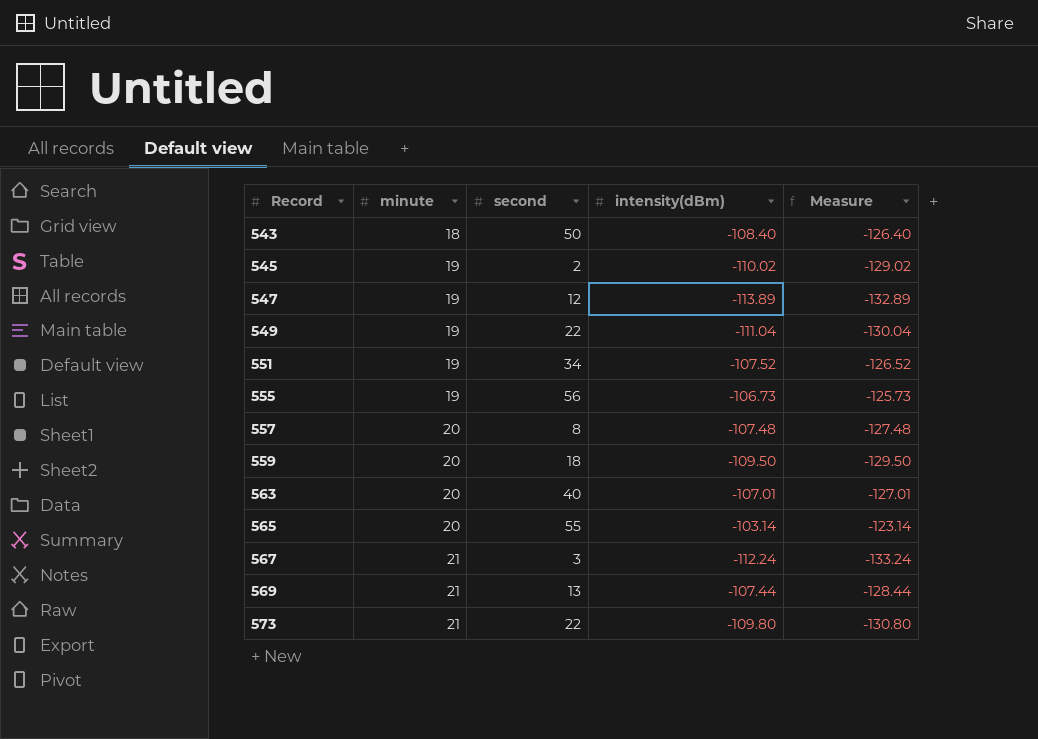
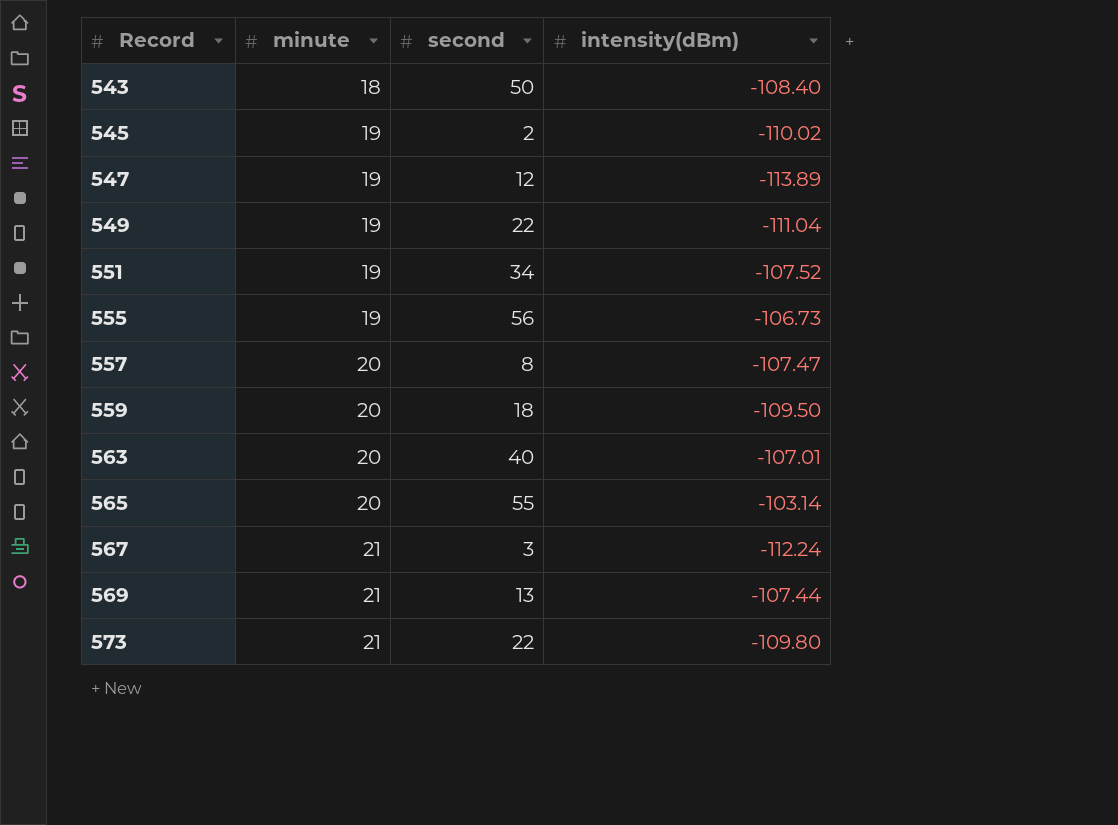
column Measure | formula: [intensity(dBm)] - [minute] -> none
557 | intensity(dBm): -107.48 -> -107.47

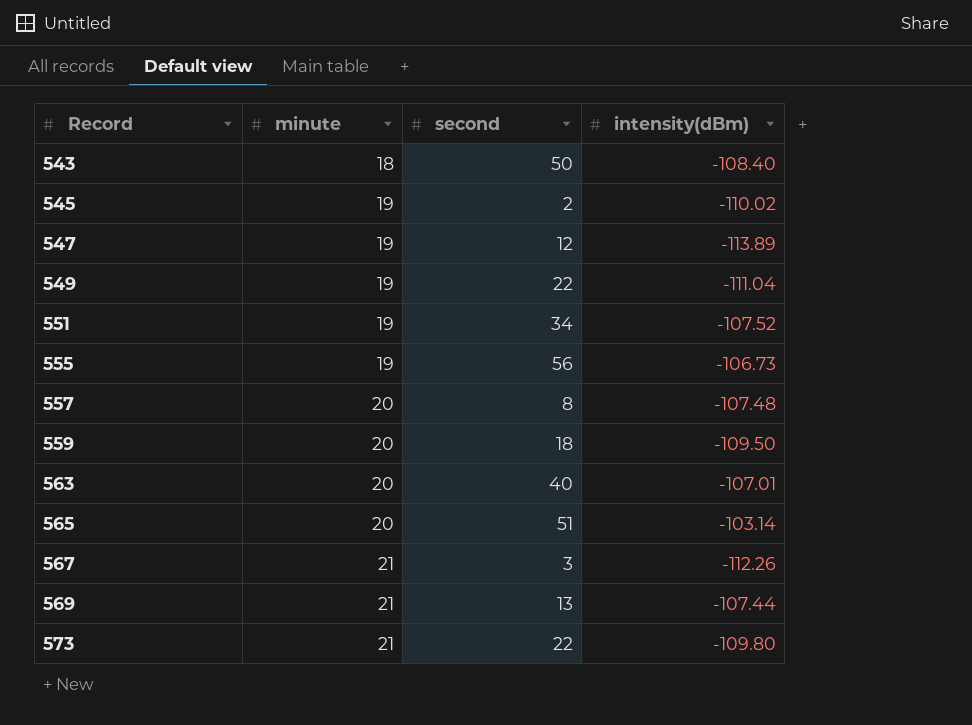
557 | intensity(dBm): -107.47 -> -107.48
565 | second: 55 -> 51
567 | intensity(dBm): -112.24 -> -112.26

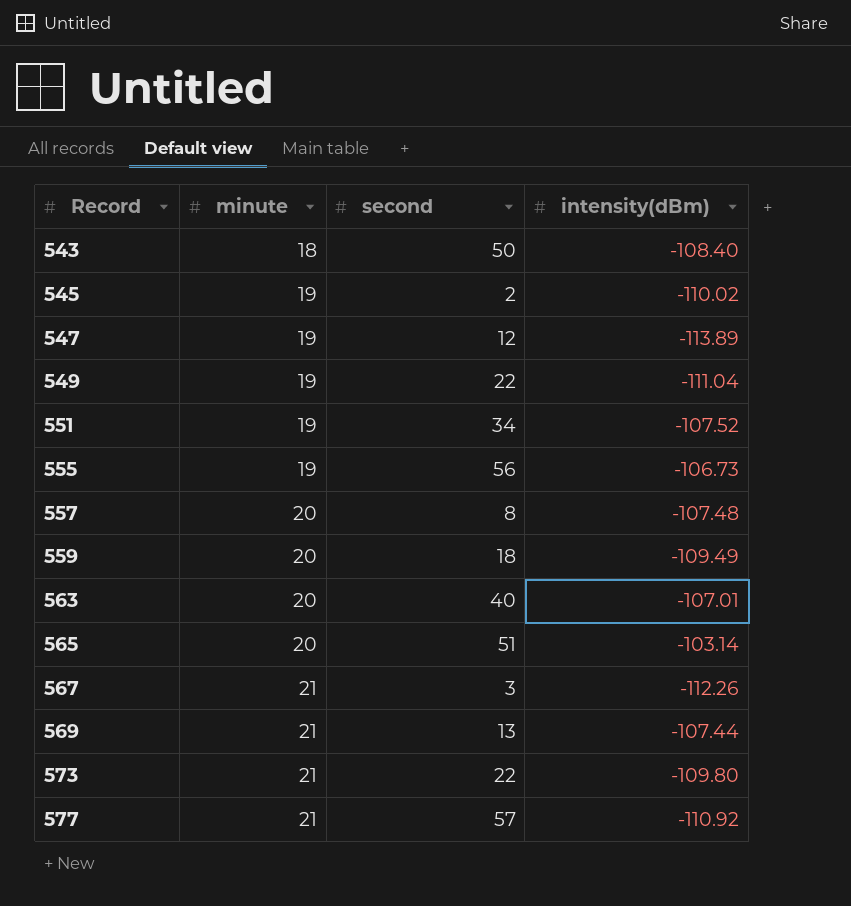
559 | intensity(dBm): -109.50 -> -109.49
row 577: none -> 21 | 57 | -110.92

